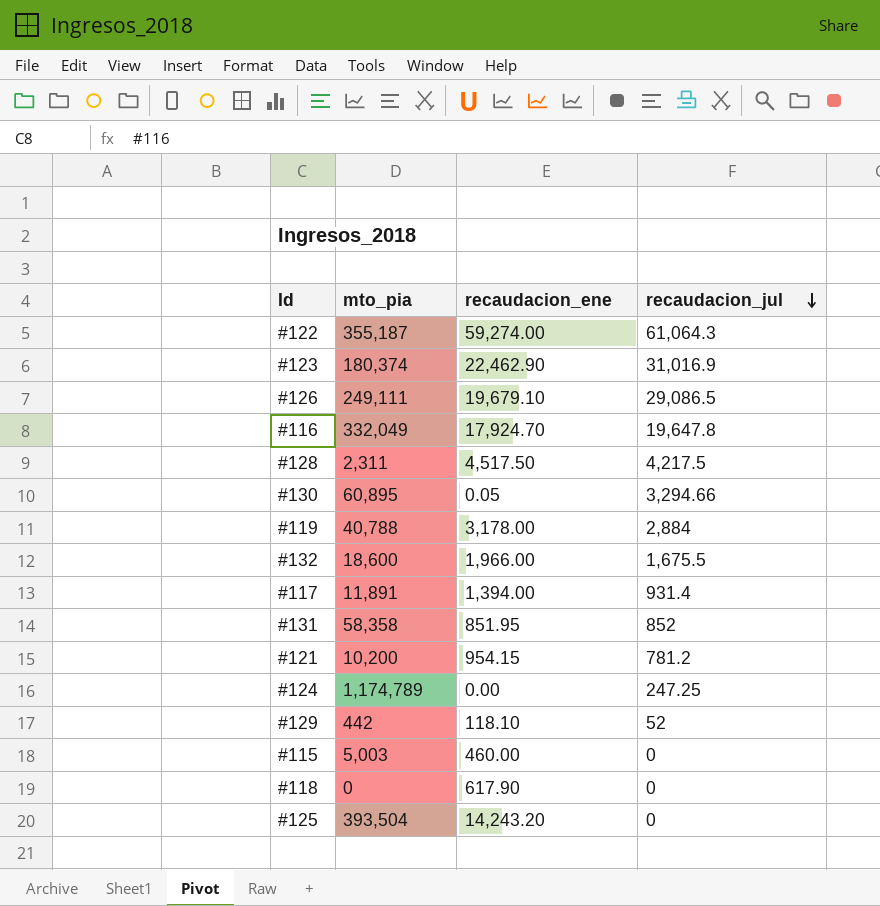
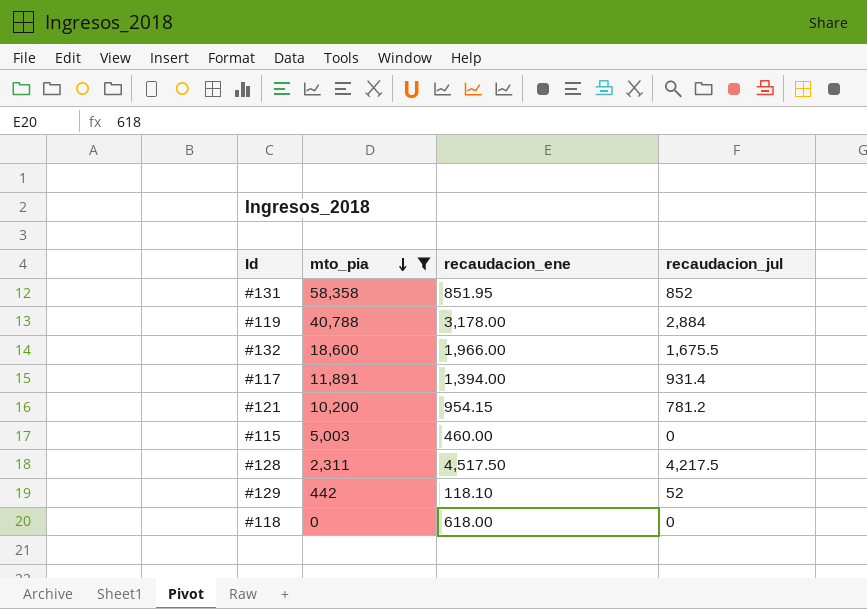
filter: none -> mto_pia <= 58,358
row order: recaudacion_jul descending -> mto_pia descending
#118 | recaudacion_ene: 617.90 -> 618.00

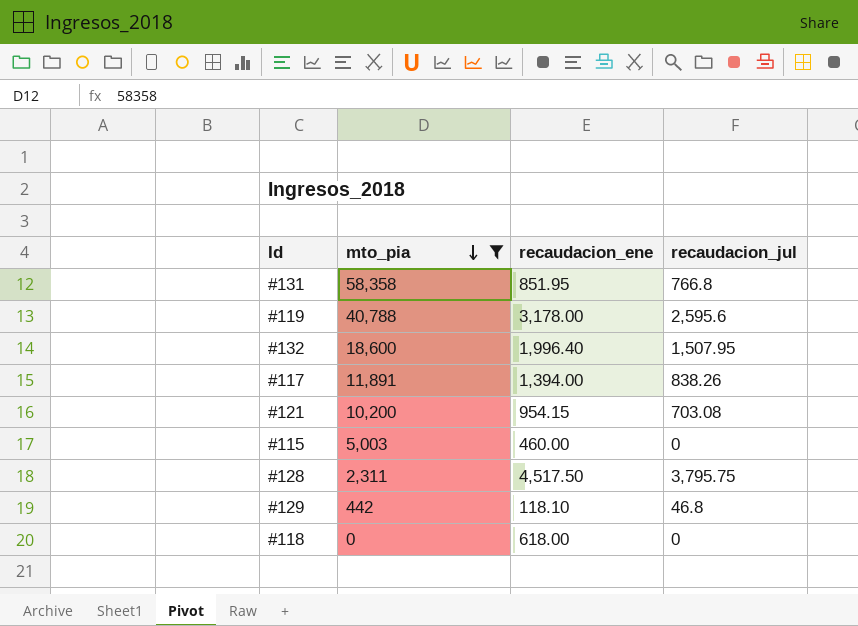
#131 | recaudacion_jul: 852 -> 766.8
#119 | recaudacion_jul: 2,884 -> 2,595.6
#132 | recaudacion_ene: 1,966.00 -> 1,996.40
#132 | recaudacion_jul: 1,675.5 -> 1,507.95
#117 | recaudacion_jul: 931.4 -> 838.26
#121 | recaudacion_jul: 781.2 -> 703.08
#128 | recaudacion_jul: 4,217.5 -> 3,795.75
#129 | recaudacion_jul: 52 -> 46.8

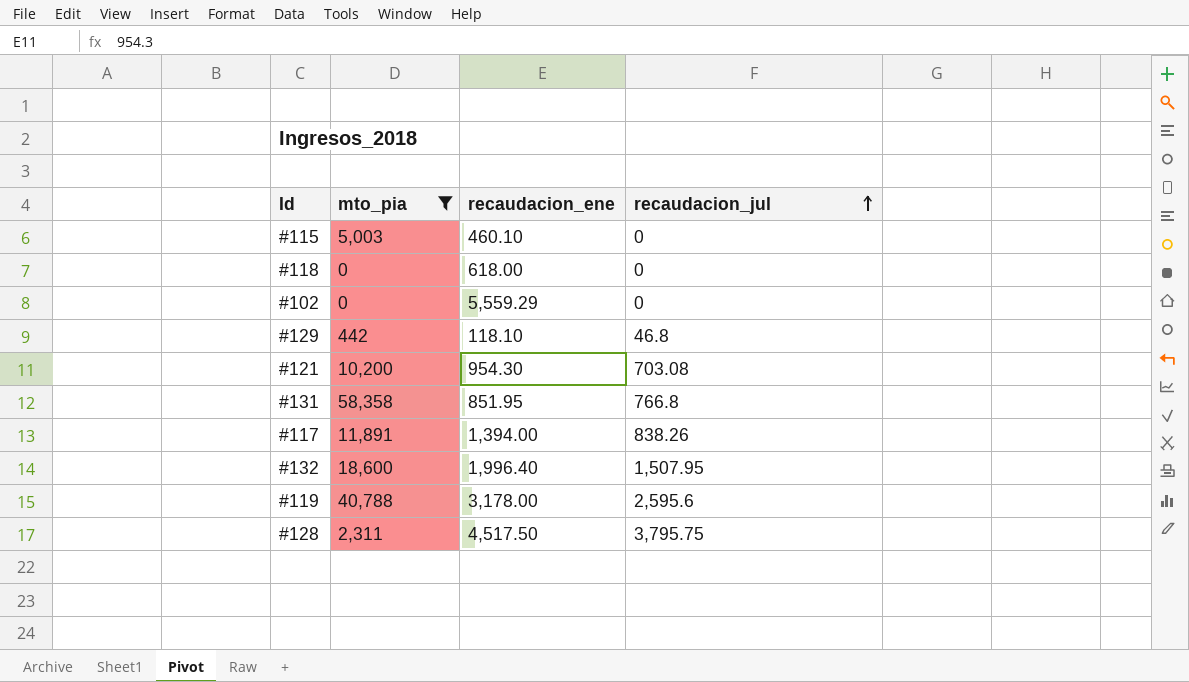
row order: mto_pia descending -> recaudacion_jul ascending
#115 | recaudacion_ene: 460.00 -> 460.10
row #102: none -> 0 | 5,559.29 | 0
#121 | recaudacion_ene: 954.15 -> 954.30

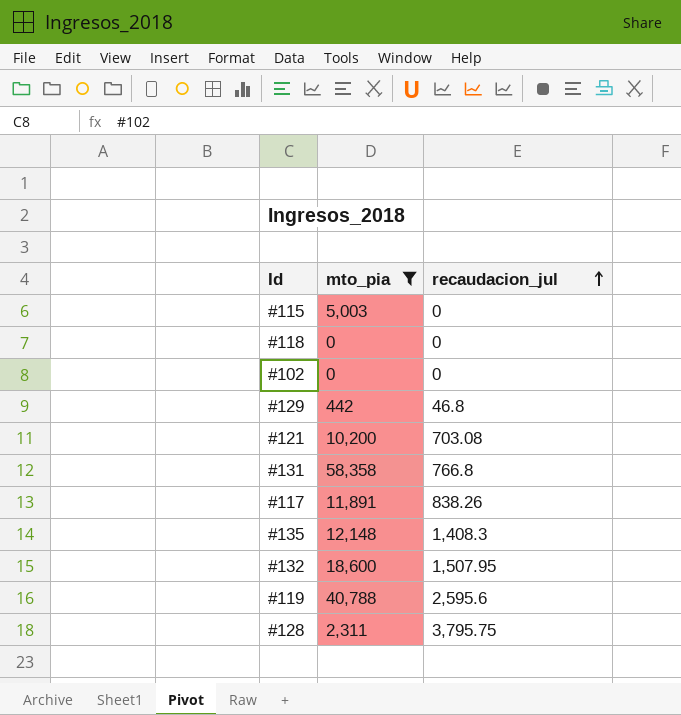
column recaudacion_ene | position: 3 -> none
row #135: none -> 12,148 | 1,408.3

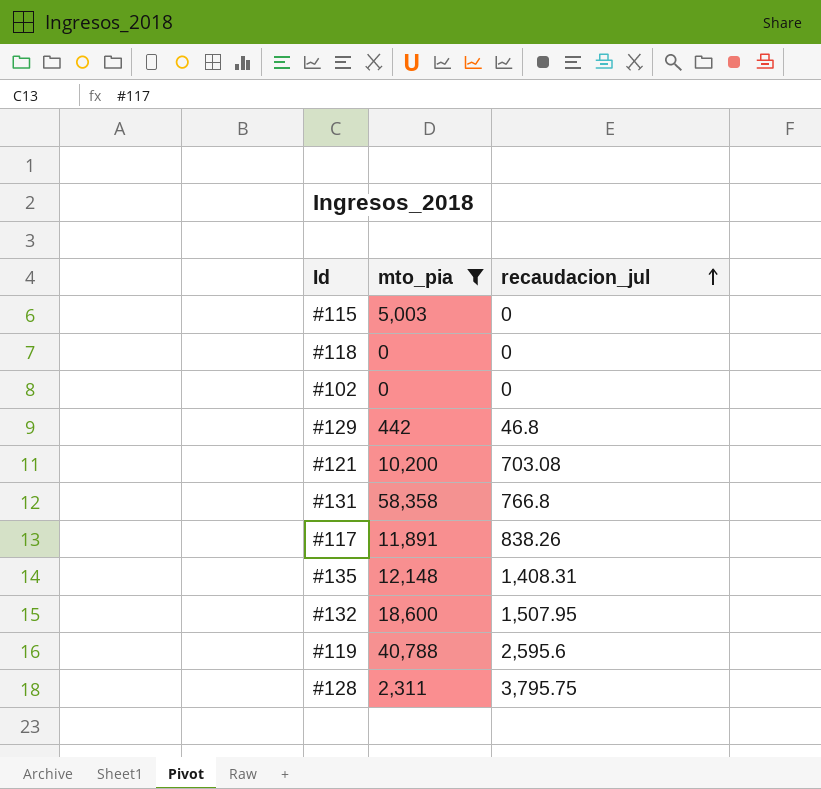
#135 | recaudacion_jul: 1,408.3 -> 1,408.31

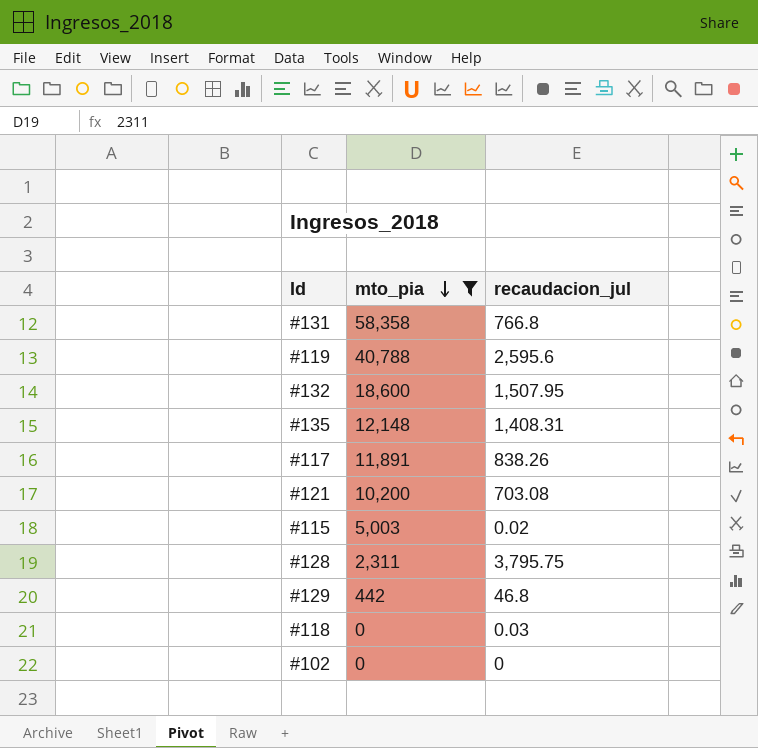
row order: recaudacion_jul ascending -> mto_pia descending
#115 | recaudacion_jul: 0 -> 0.02
#118 | recaudacion_jul: 0 -> 0.03

